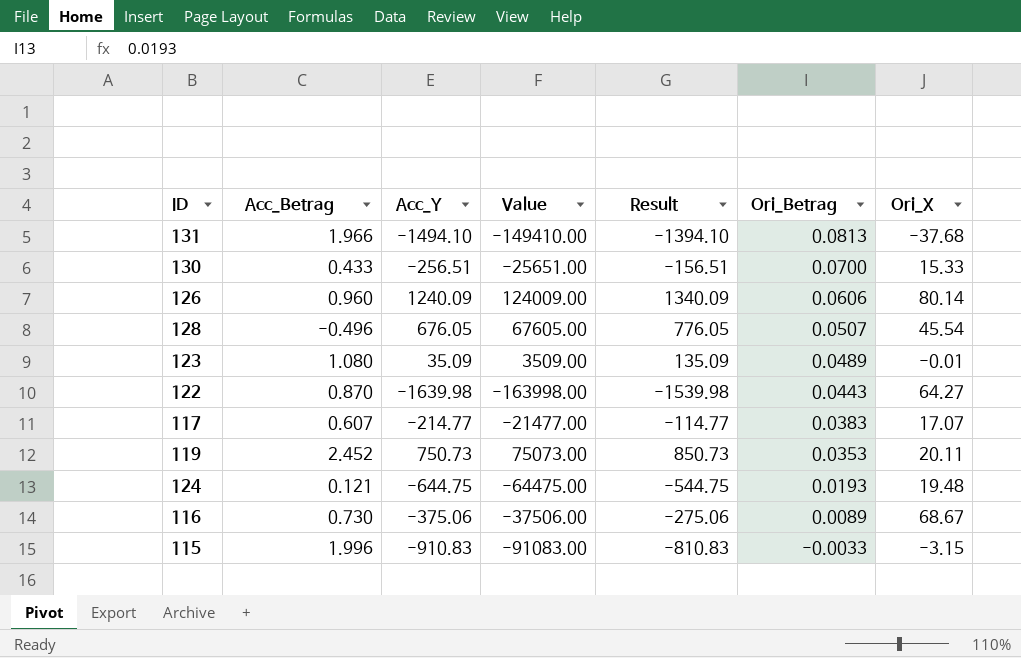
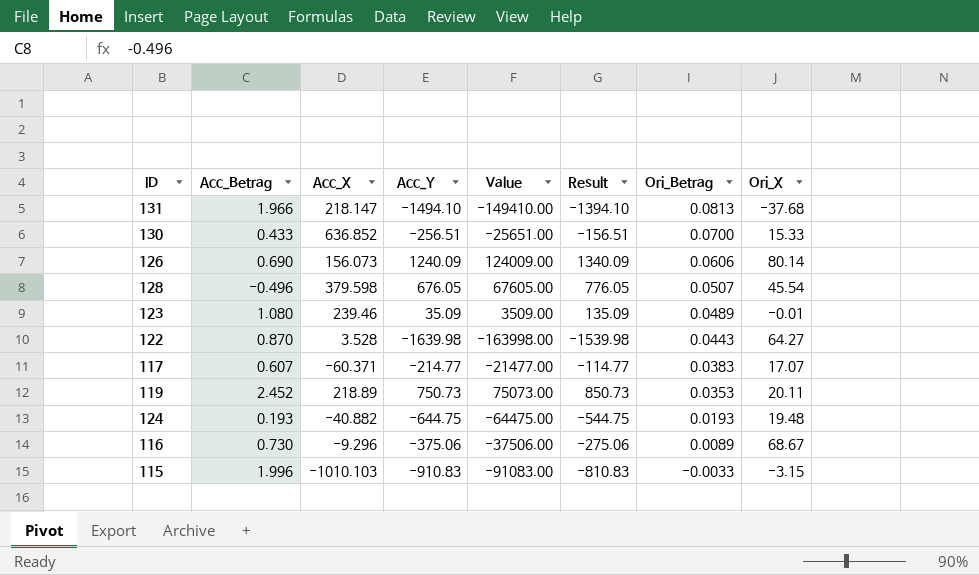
column Acc_X | position: none -> 3
126 | Acc_Betrag: 0.960 -> 0.690
124 | Acc_Betrag: 0.121 -> 0.193

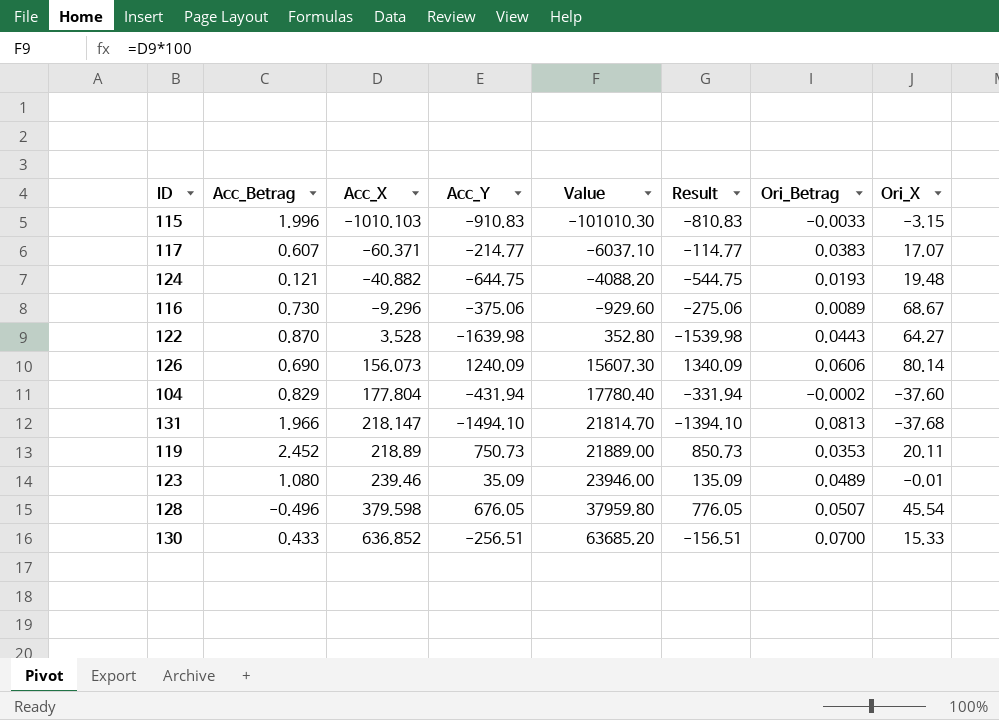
row order: Ori_Betrag descending -> Acc_X ascending
column Value | formula: [Acc_Y] * 100 -> [Acc_X] * 100
124 | Acc_Betrag: 0.193 -> 0.121
row 104: none -> 0.829 | 177.804 | -431.94 | 17780.40 | -331.94 | -0.0002 | -37.60

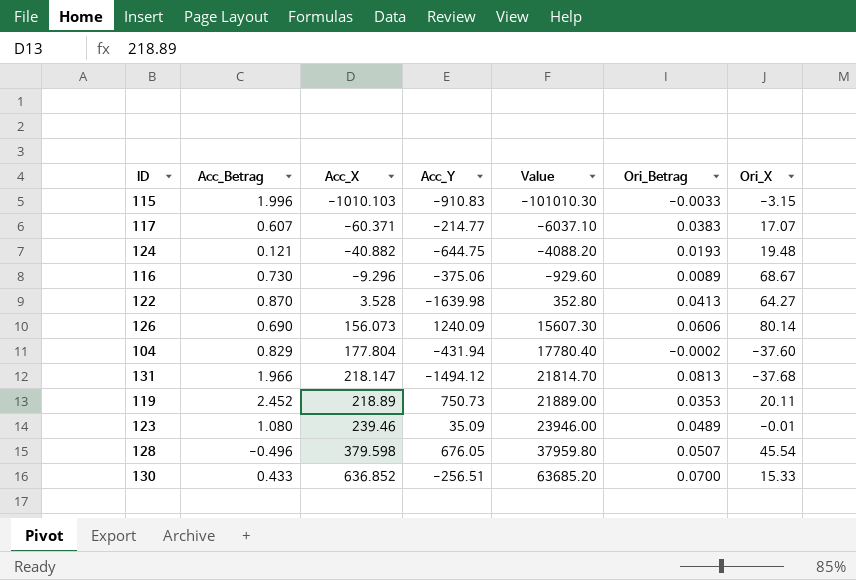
column Result | formula: [Acc_Y] + 100 -> none
122 | Ori_Betrag: 0.0443 -> 0.0413
131 | Acc_Y: -1494.10 -> -1494.12

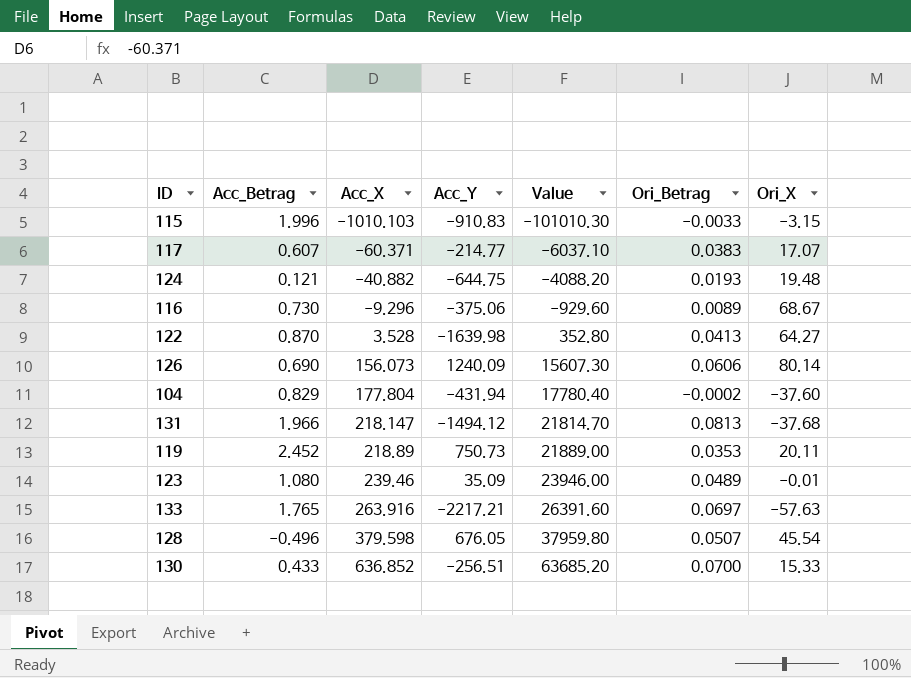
row 133: none -> 1.765 | 263.916 | -2217.21 | 26391.60 | 0.0697 | -57.63

